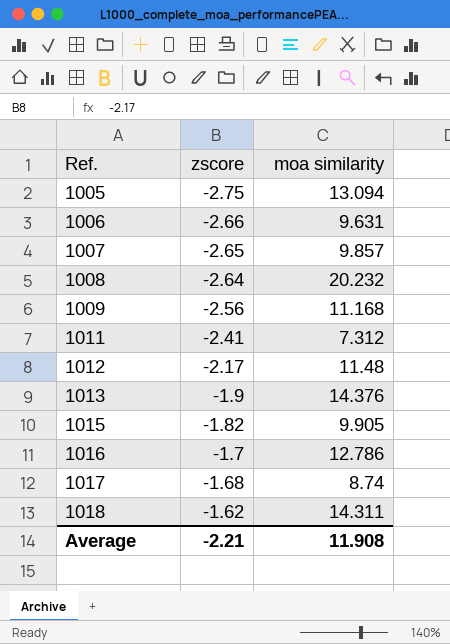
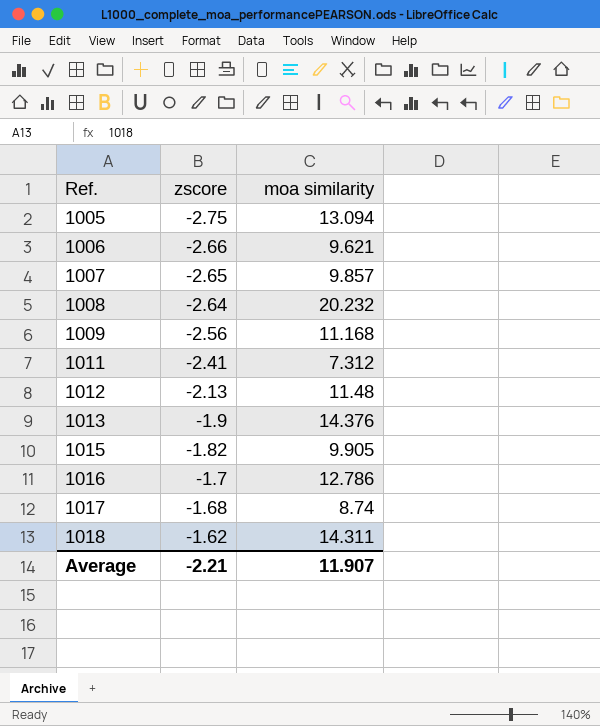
1006 | moa similarity: 9.631 -> 9.621
1012 | zscore: -2.17 -> -2.13
Average | moa similarity: 11.908 -> 11.907

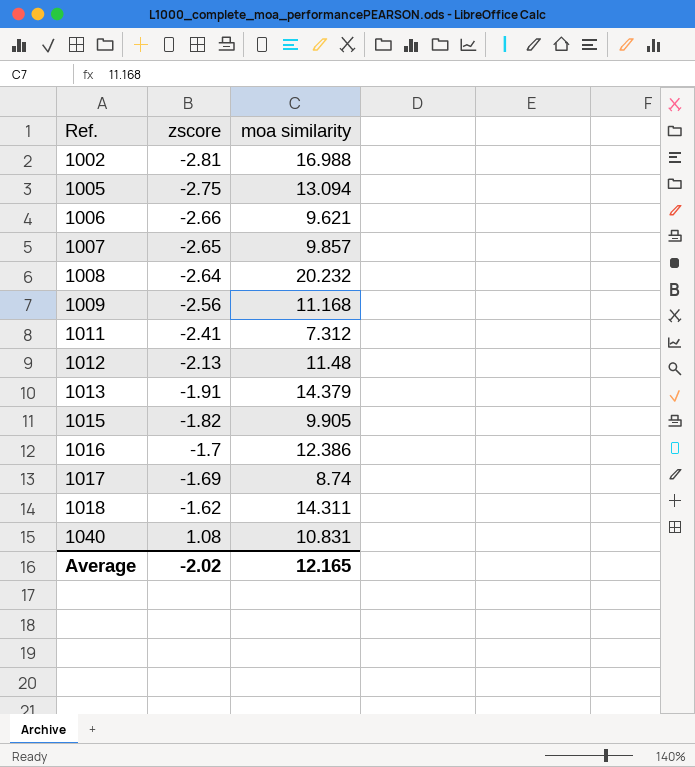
row 1002: none -> -2.81 | 16.988
1013 | zscore: -1.9 -> -1.91
1013 | moa similarity: 14.376 -> 14.379
1016 | moa similarity: 12.786 -> 12.386
1017 | zscore: -1.68 -> -1.69
row 1040: none -> 1.08 | 10.831
Average | zscore: -2.21 -> -2.02
Average | moa similarity: 11.907 -> 12.165

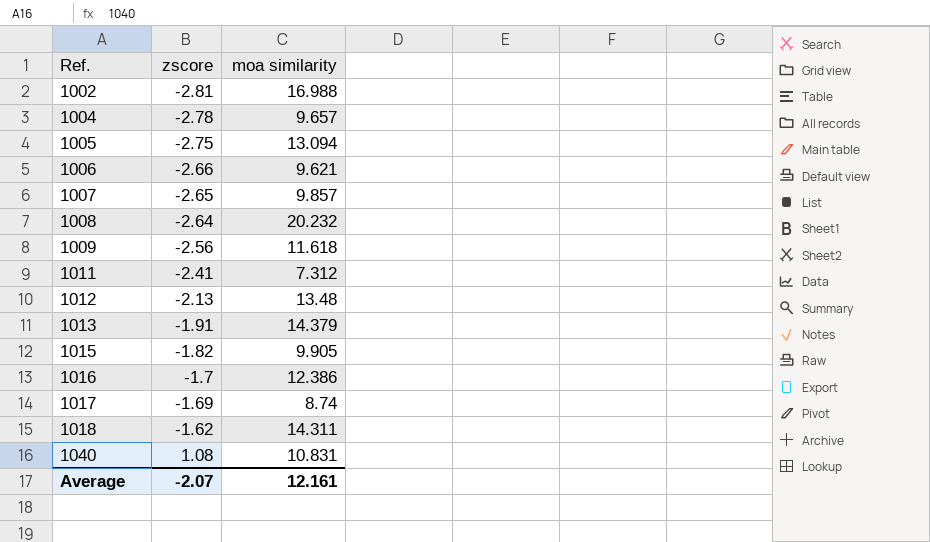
row 1004: none -> -2.78 | 9.657
1009 | moa similarity: 11.168 -> 11.618
1012 | moa similarity: 11.48 -> 13.48
Average | zscore: -2.02 -> -2.07
Average | moa similarity: 12.165 -> 12.161

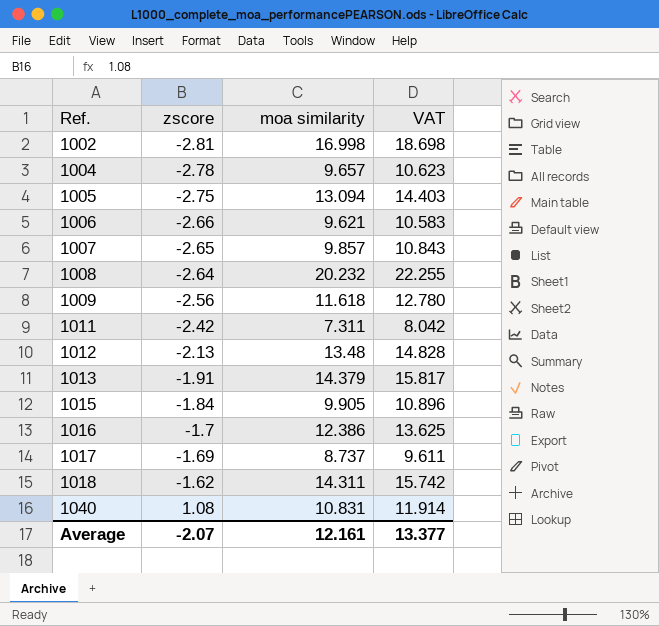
column VAT | formula: none -> [moa similarity] * 1.1
1002 | moa similarity: 16.988 -> 16.998
1011 | zscore: -2.41 -> -2.42
1011 | moa similarity: 7.312 -> 7.311
1015 | zscore: -1.82 -> -1.84
1017 | moa similarity: 8.74 -> 8.737

